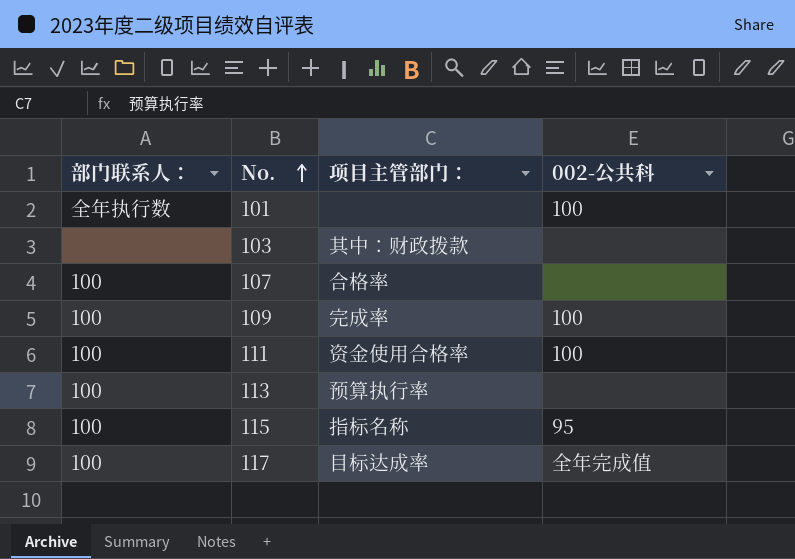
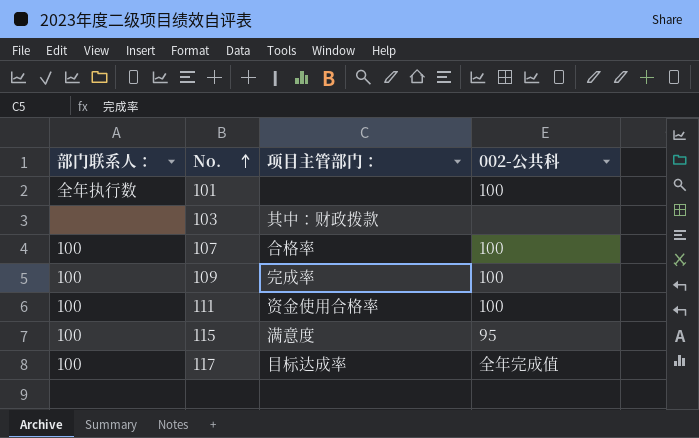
row 113: 100 | 预算执行率 | none -> none
107 | 002-公共科: none -> 100
115 | 项目主管部门：: 指标名称 -> 满意度

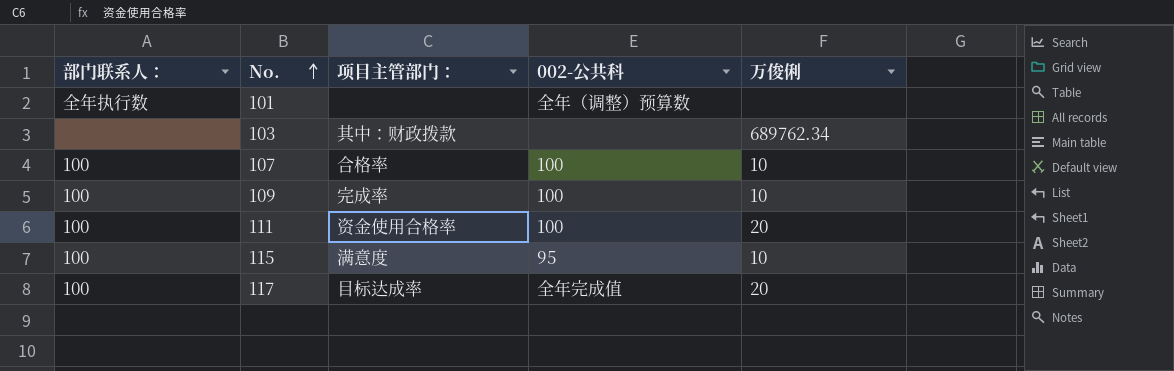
column 万俊俐 | position: none -> 5
101 | 002-公共科: 100 -> 全年（调整）预算数

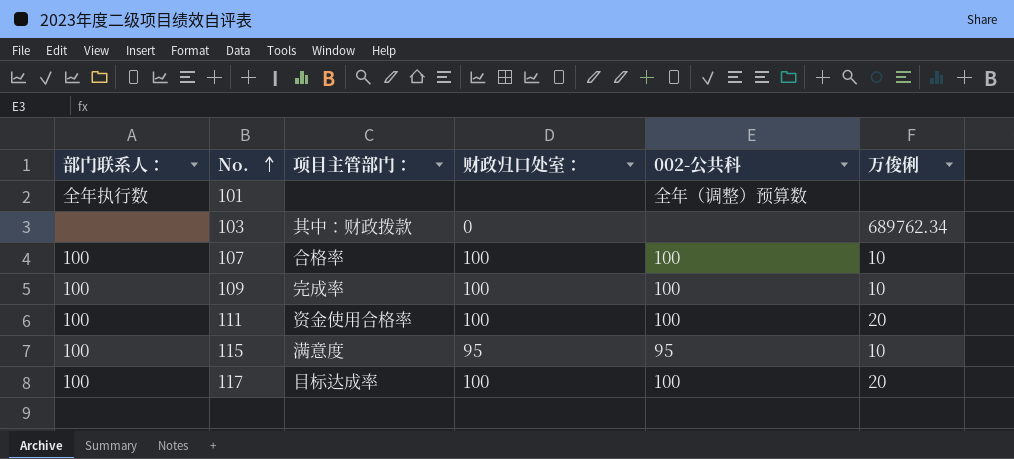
column 财政归口处室： | position: none -> 4
117 | 002-公共科: 全年完成值 -> 100

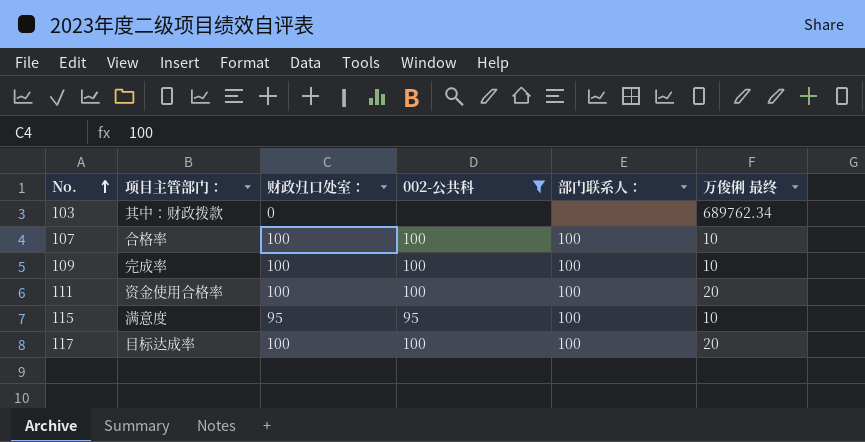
filter: none -> 002-公共科 != 全年（调整）预算数
column 部门联系人： | position: 1 -> 5
column name: 万俊俐 -> 万俊俐 最终

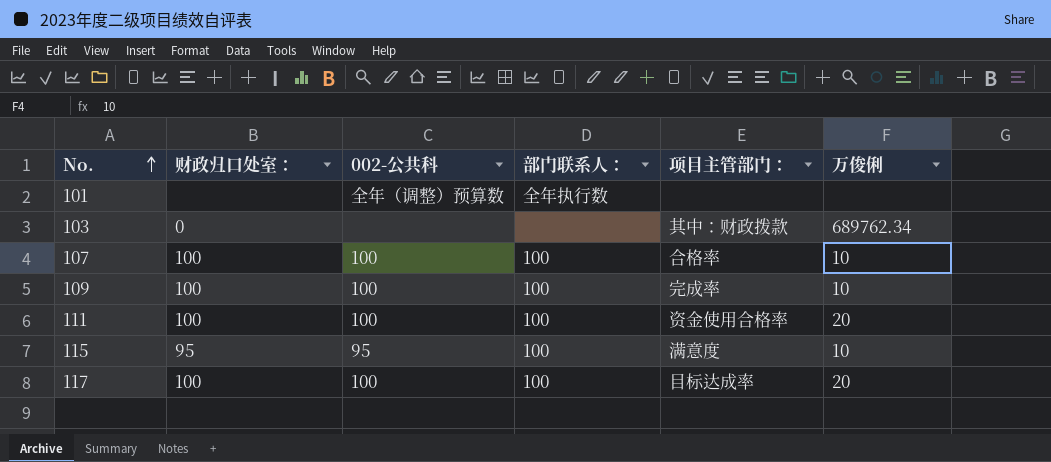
filter: 002-公共科 != 全年（调整）预算数 -> none
column 项目主管部门： | position: 2 -> 5
column name: 万俊俐 最终 -> 万俊俐

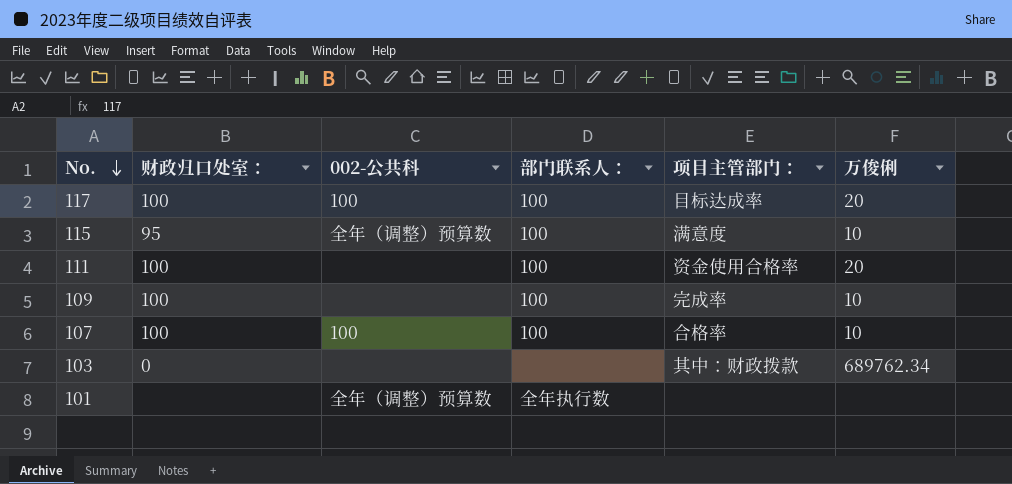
row order: No. ascending -> No. descending
115 | 002-公共科: 95 -> 全年（调整）预算数
111 | 002-公共科: 100 -> none
109 | 002-公共科: 100 -> none

